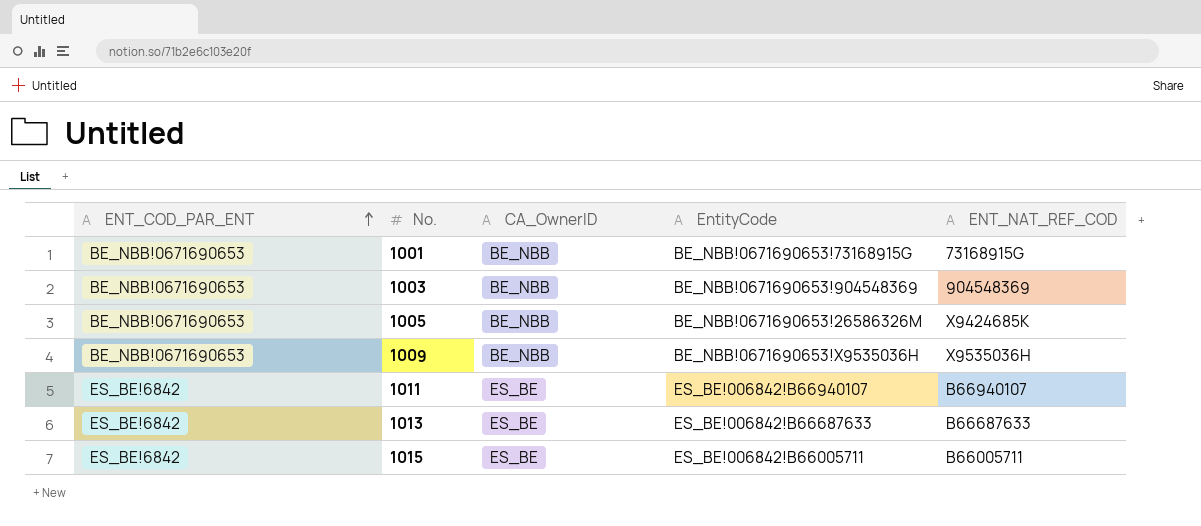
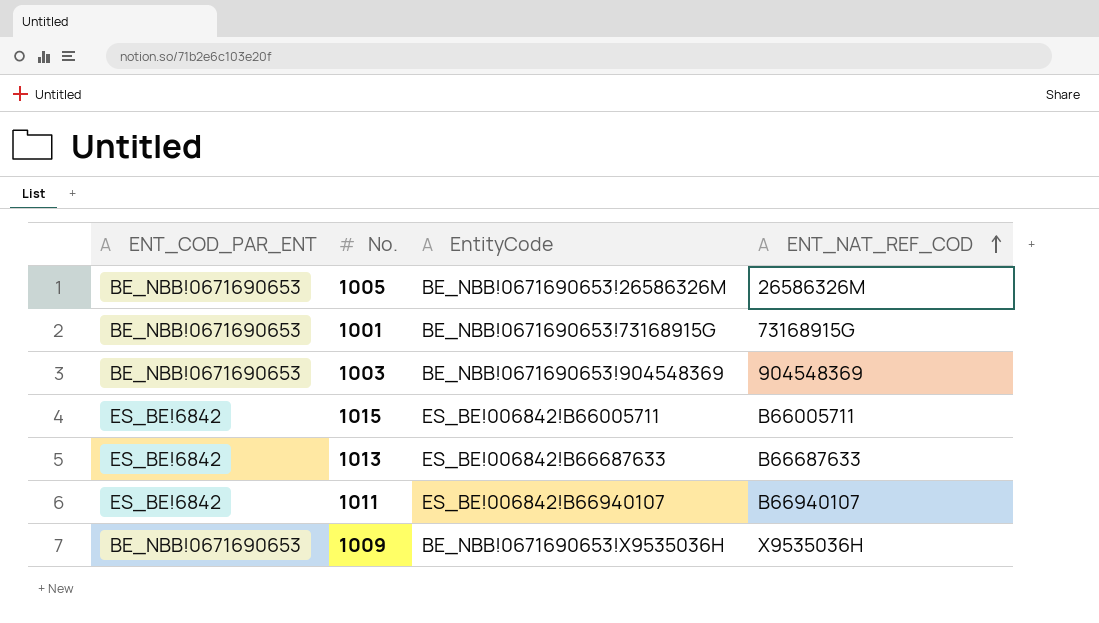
row order: ENT_COD_PAR_ENT ascending -> ENT_NAT_REF_COD ascending
column CA_OwnerID | position: 3 -> none
1005 | ENT_NAT_REF_COD: X9424685K -> 26586326M

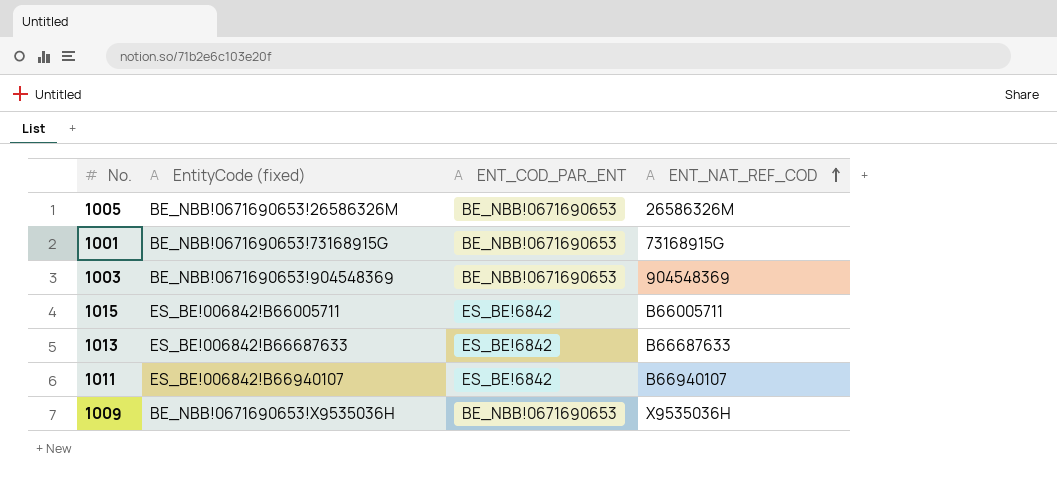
column name: EntityCode -> EntityCode (fixed)
column ENT_COD_PAR_ENT | position: 1 -> 3

